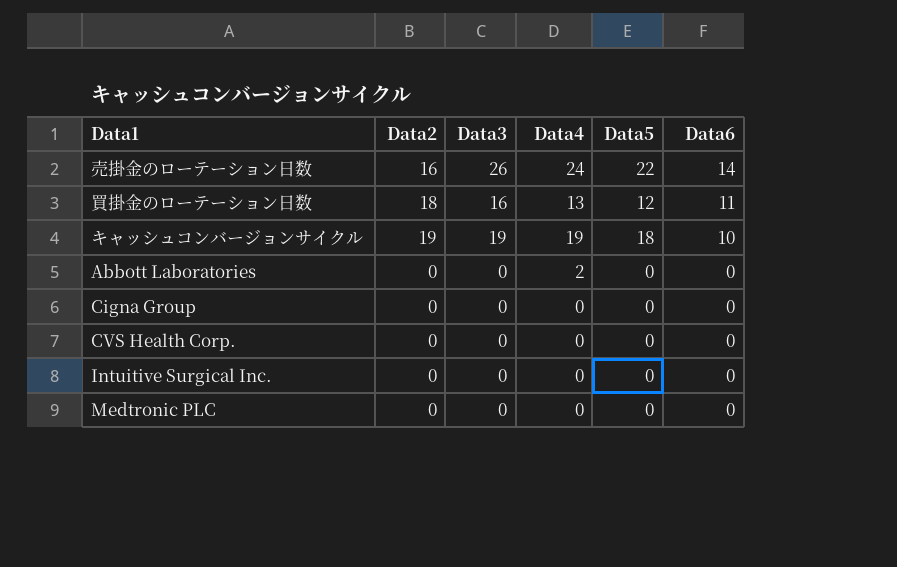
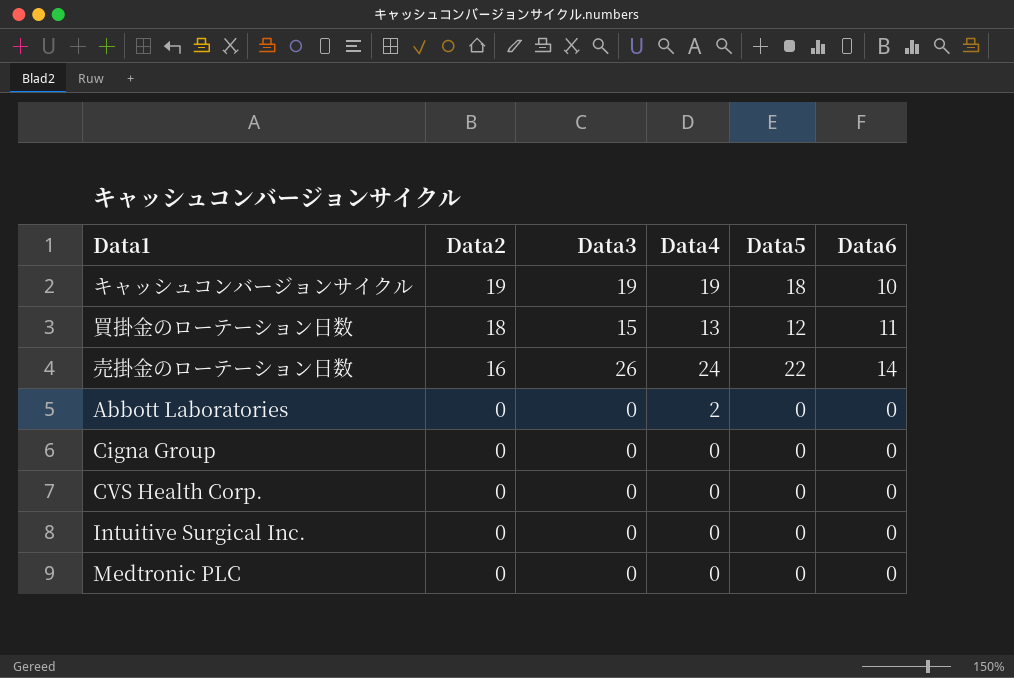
row order: Data6 descending -> Data2 descending
買掛金のローテーション日数 | Data3: 16 -> 15

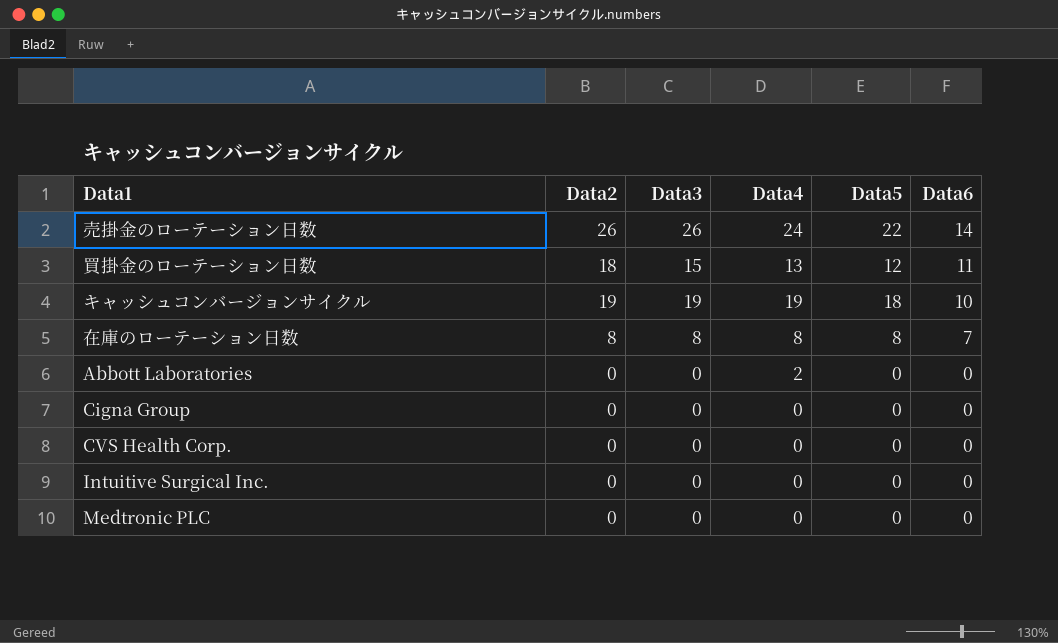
row order: Data2 descending -> Data6 descending
売掛金のローテーション日数 | Data2: 16 -> 26
row 在庫のローテーション日数: none -> 8 | 8 | 8 | 8 | 7

